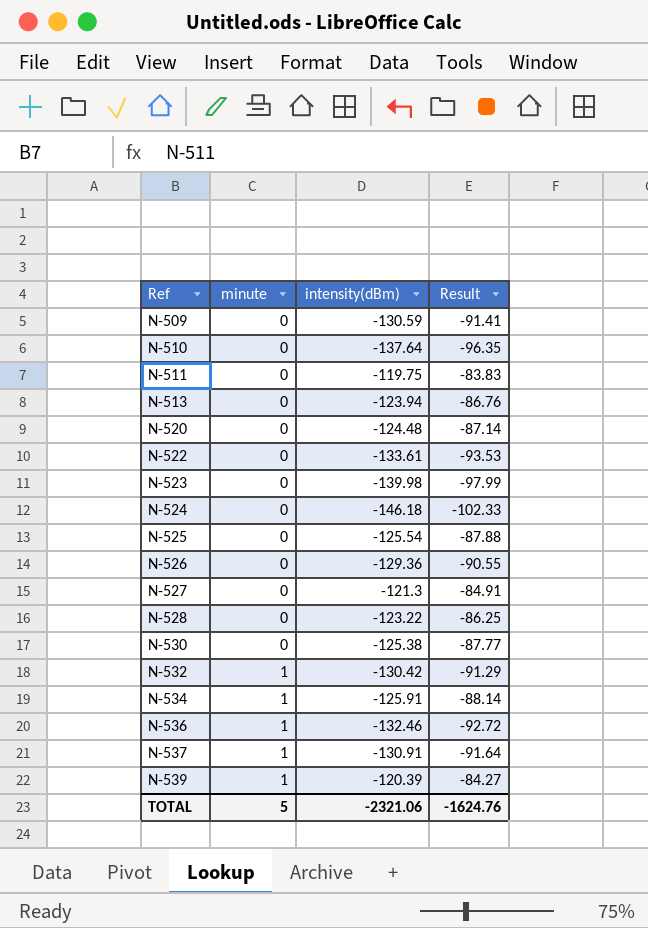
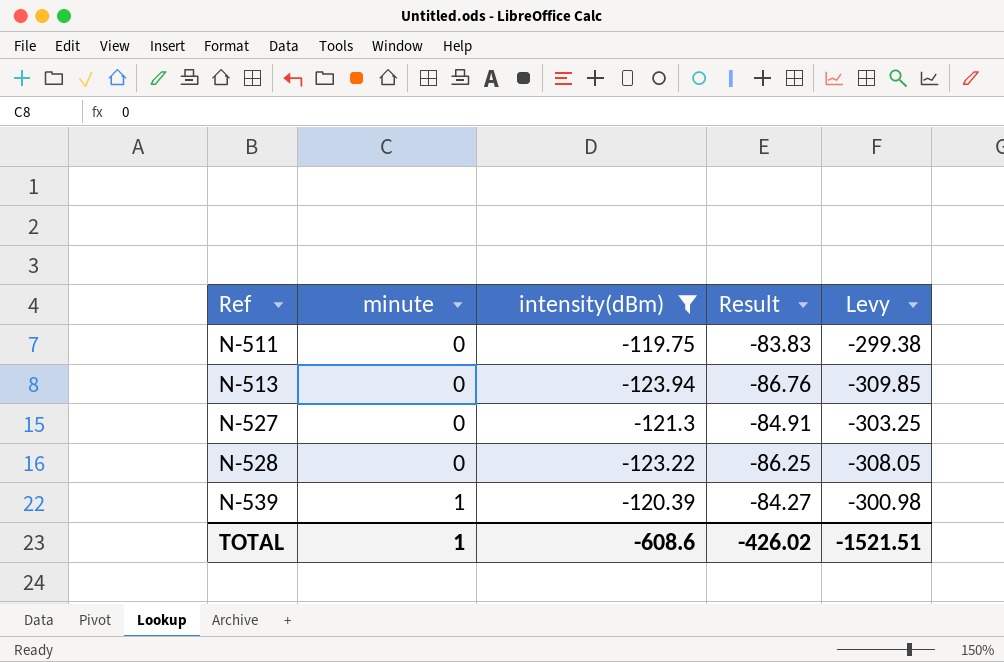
filter: none -> intensity(dBm) >= -123.94
column Levy | formula: none -> [intensity(dBm)] * 2.5
TOTAL | minute: 5 -> 1
TOTAL | intensity(dBm): -2321.06 -> -608.6
TOTAL | Result: -1624.76 -> -426.02

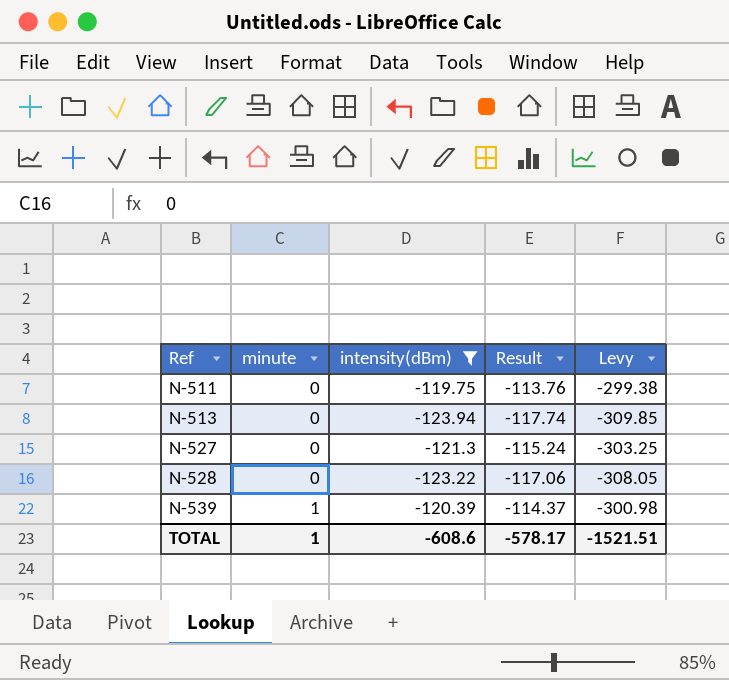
column Result | formula: [intensity(dBm)] * 0.7 -> [intensity(dBm)] * 0.95
TOTAL | Result: -426.02 -> -578.17

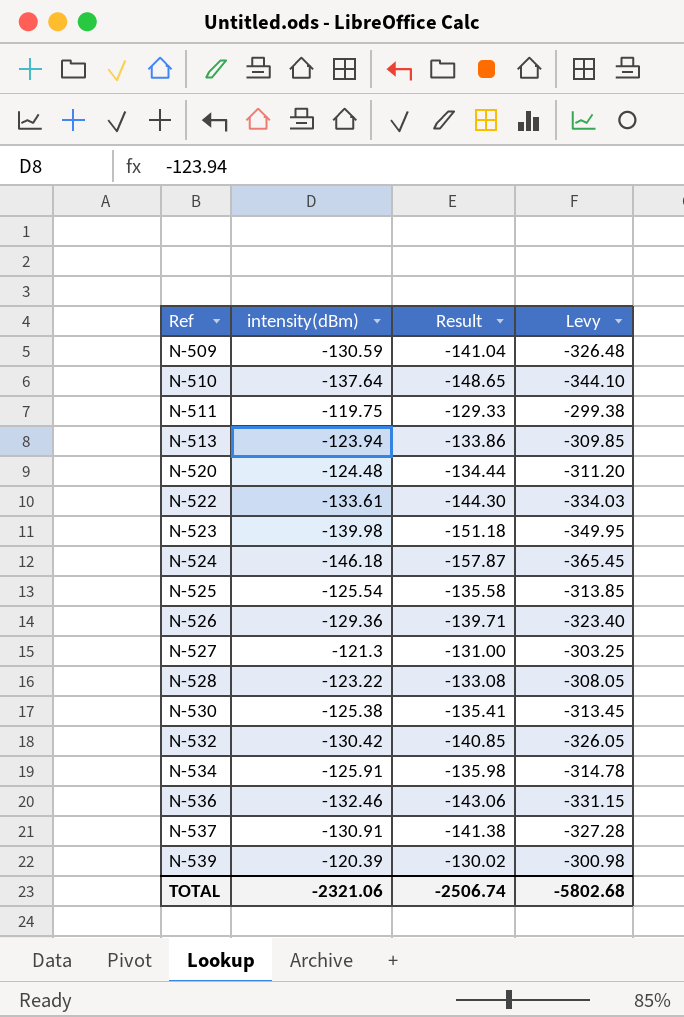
filter: intensity(dBm) >= -123.94 -> none
column minute | position: 2 -> none
column Result | formula: [intensity(dBm)] * 0.95 -> [intensity(dBm)] * 1.08
TOTAL | intensity(dBm): -608.6 -> -2321.06
TOTAL | Result: -578.17 -> -2506.74
TOTAL | Levy: -1521.51 -> -5802.68

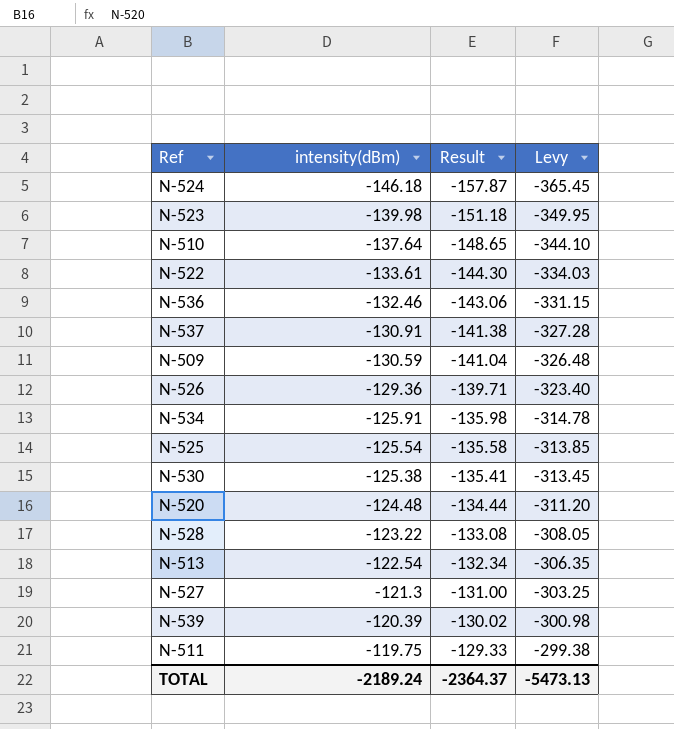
row order: Ref ascending -> intensity(dBm) ascending
row N-532: -130.42 | -140.85 | -326.05 -> none
N-513 | intensity(dBm): -123.94 -> -122.54
N-513 | Result: -133.86 -> -132.34
N-513 | Levy: -309.85 -> -306.35
TOTAL | intensity(dBm): -2321.06 -> -2189.24
TOTAL | Result: -2506.74 -> -2364.37
TOTAL | Levy: -5802.68 -> -5473.13

